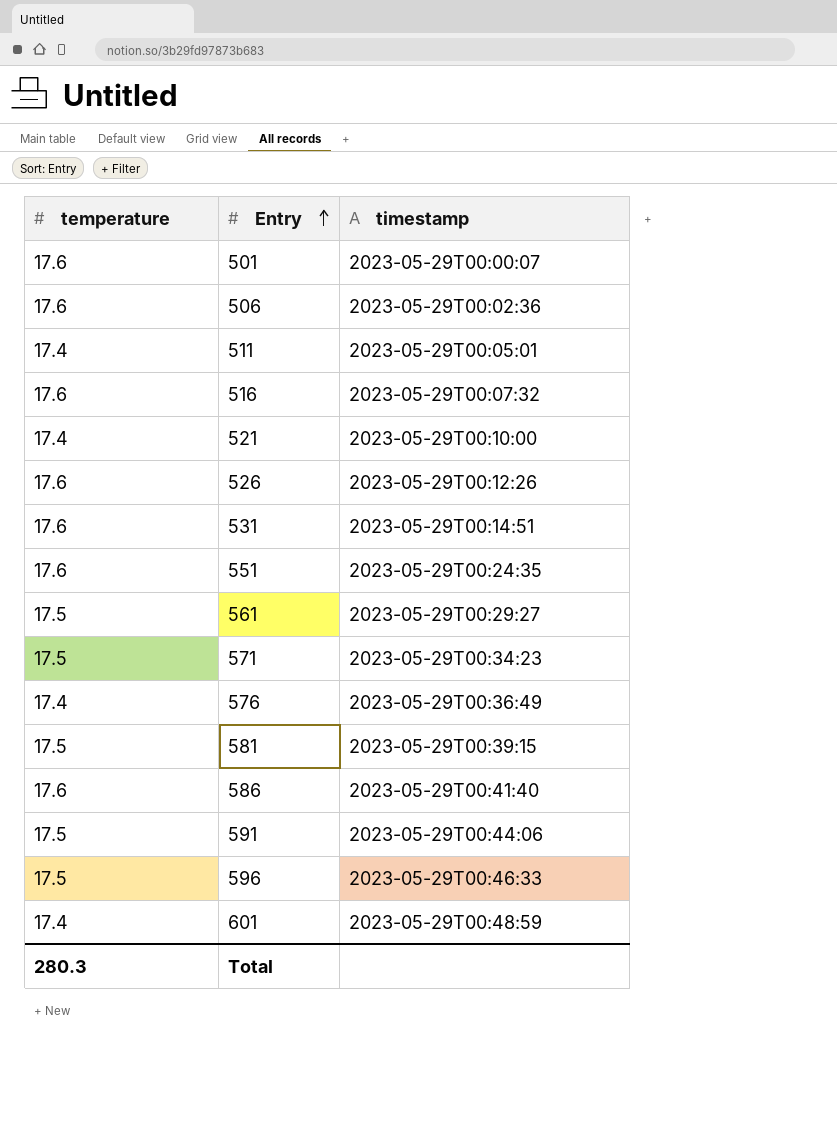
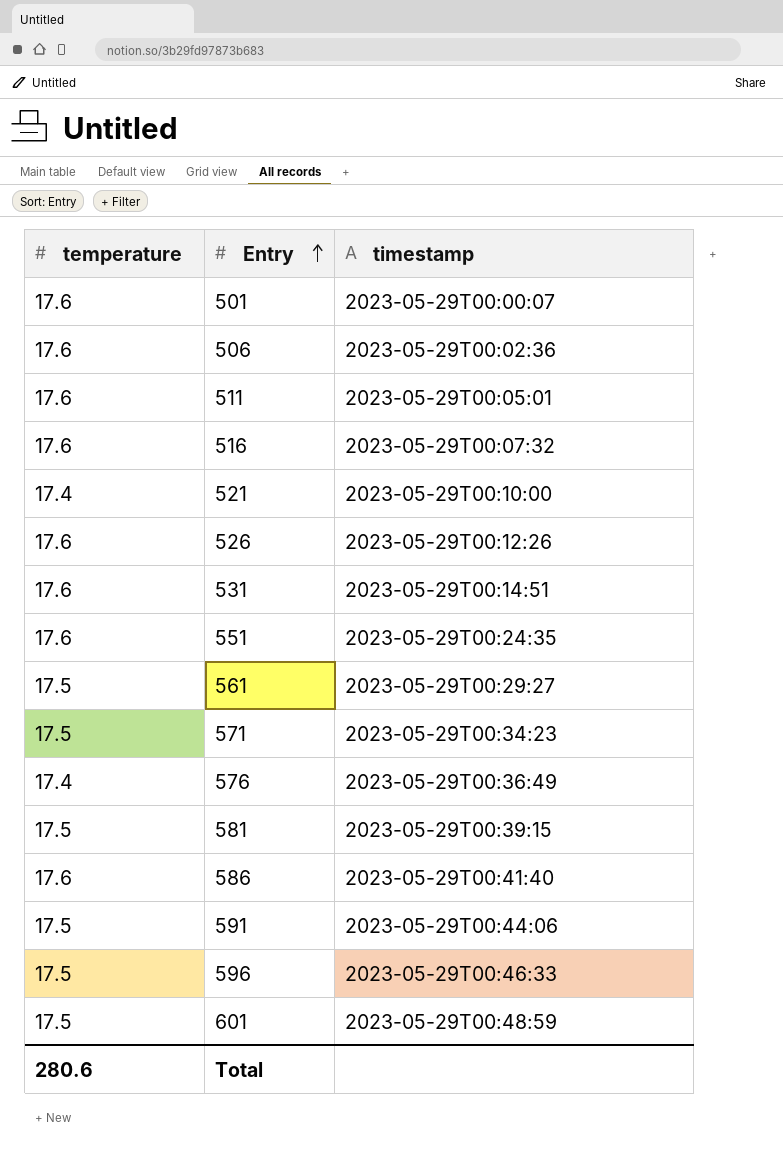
511 | temperature: 17.4 -> 17.6
601 | temperature: 17.4 -> 17.5
Total | temperature: 280.3 -> 280.6

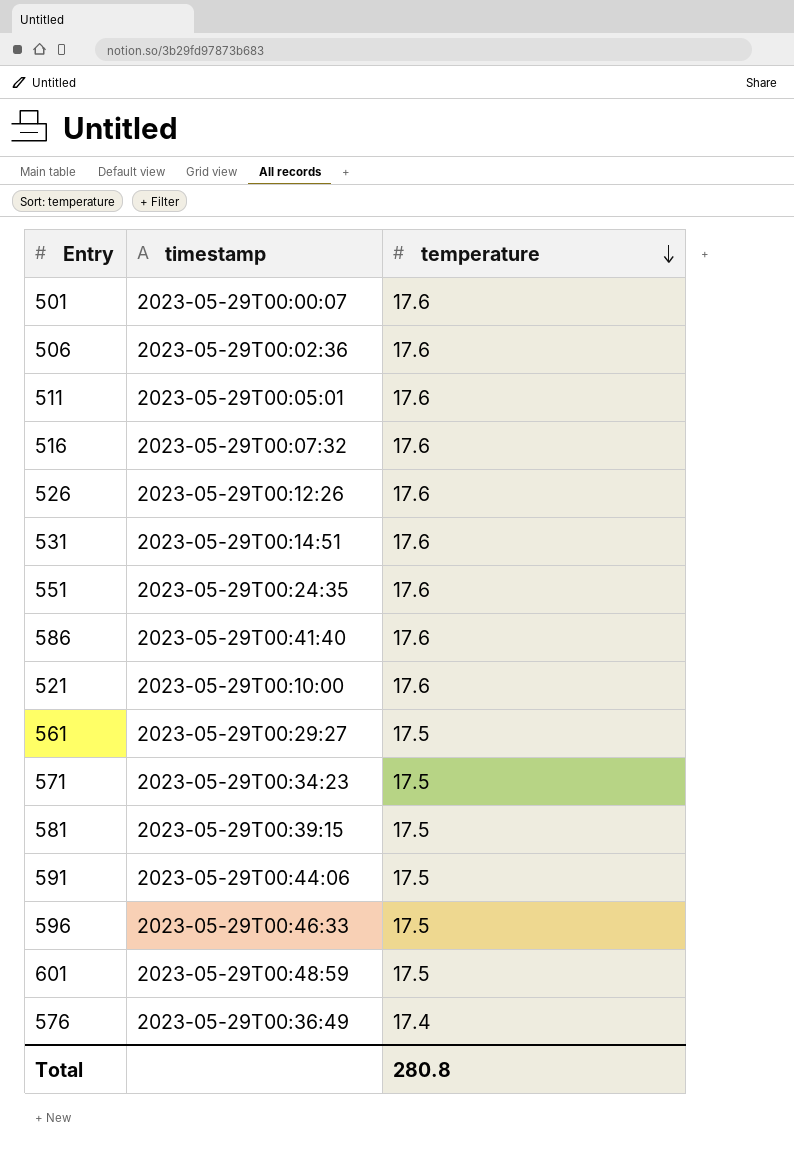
row order: Entry ascending -> temperature descending
column temperature | position: 1 -> 3
521 | temperature: 17.4 -> 17.6
Total | temperature: 280.6 -> 280.8

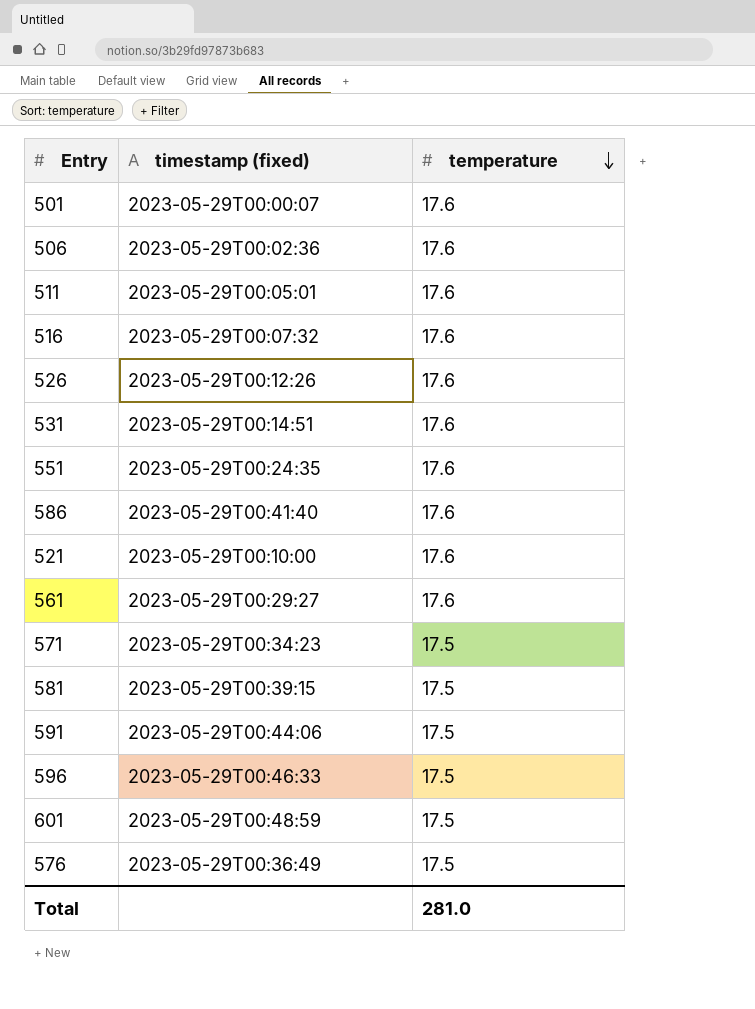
column name: timestamp -> timestamp (fixed)
561 | temperature: 17.5 -> 17.6
576 | temperature: 17.4 -> 17.5
Total | temperature: 280.8 -> 281.0

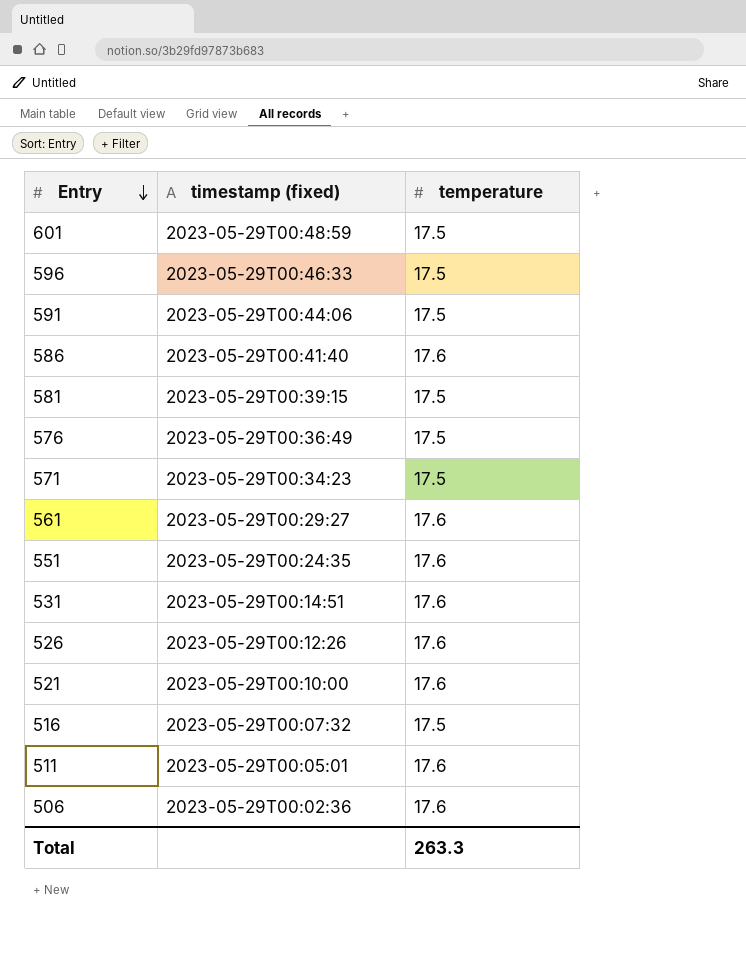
row order: temperature descending -> Entry descending
row 501: 2023-05-29T00:00:07 | 17.6 -> none
516 | temperature: 17.6 -> 17.5
Total | temperature: 281.0 -> 263.3

